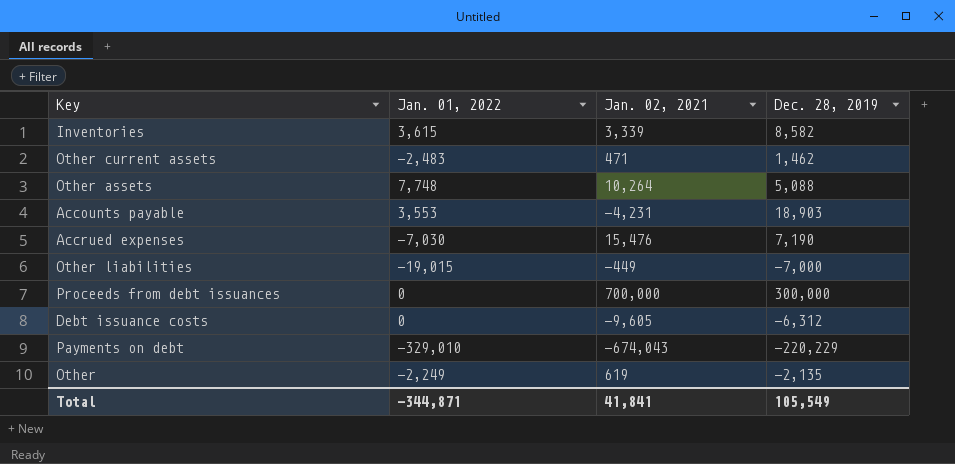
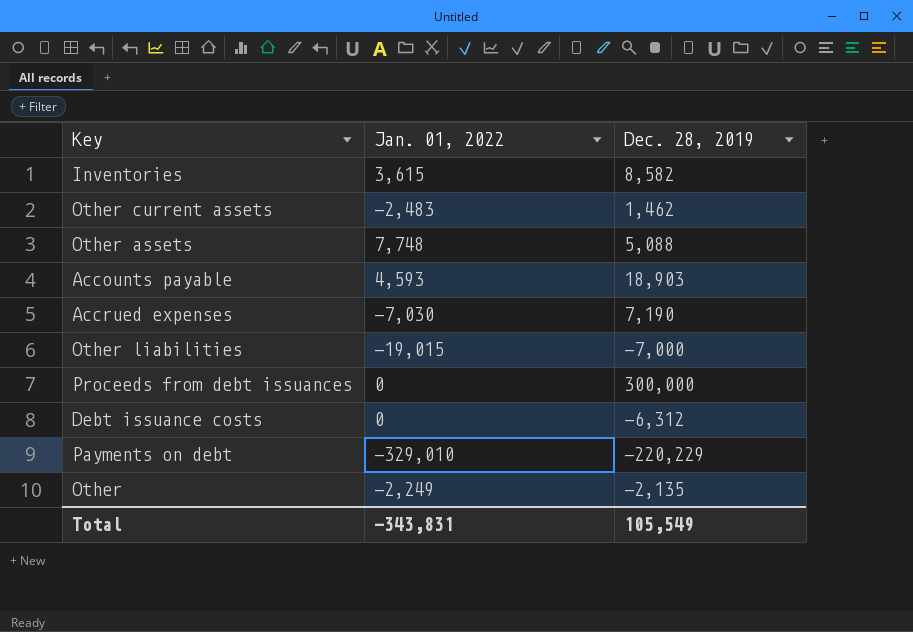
column Jan. 02, 2021 | position: 3 -> none
Accounts payable | Jan. 01, 2022: 3,553 -> 4,593
Total | Jan. 01, 2022: -344,871 -> -343,831

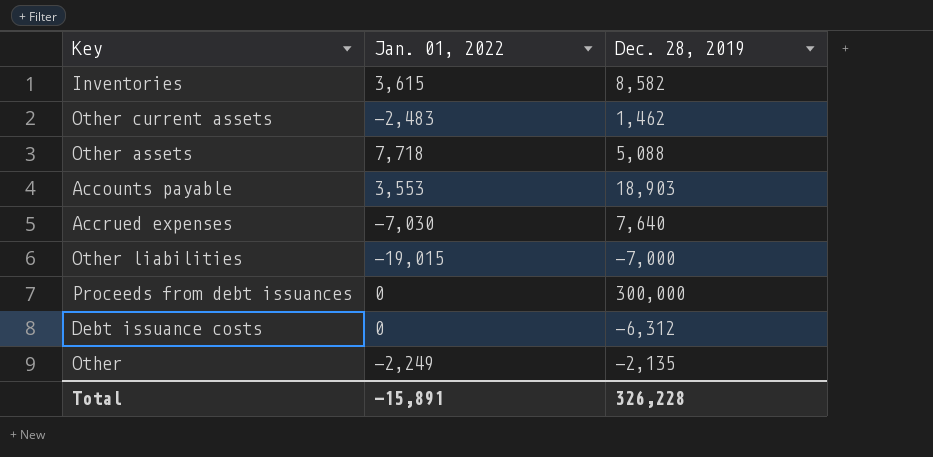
row Payments on debt: -329,010 | -220,229 -> none
Other assets | Jan. 01, 2022: 7,748 -> 7,718
Accounts payable | Jan. 01, 2022: 4,593 -> 3,553
Accrued expenses | Dec. 28, 2019: 7,190 -> 7,640
Total | Jan. 01, 2022: -343,831 -> -15,891
Total | Dec. 28, 2019: 105,549 -> 326,228

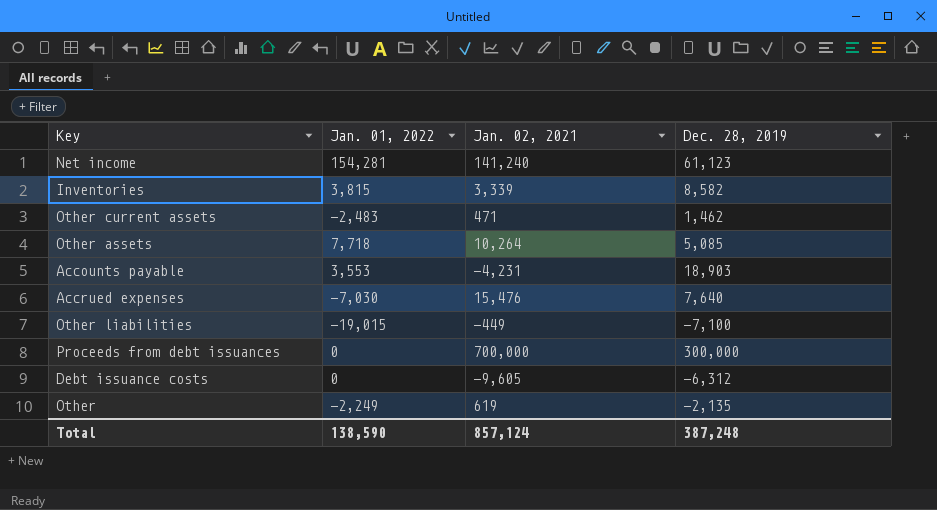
column Jan. 02, 2021 | position: none -> 3
row Net income: none -> 154,281 | 141,240 | 61,123
Inventories | Jan. 01, 2022: 3,615 -> 3,815
Other assets | Dec. 28, 2019: 5,088 -> 5,085
Other liabilities | Dec. 28, 2019: -7,000 -> -7,100
Total | Jan. 01, 2022: -15,891 -> 138,590
Total | Dec. 28, 2019: 326,228 -> 387,248

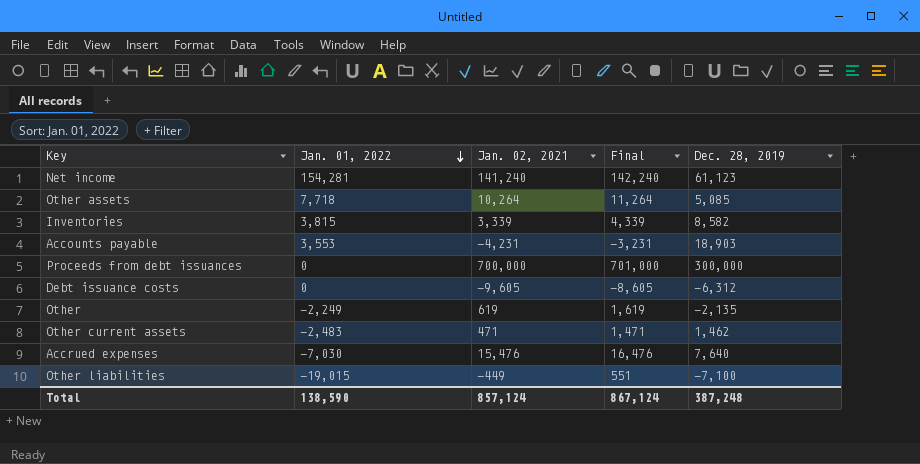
row order: none -> Jan. 01, 2022 descending
column Final | formula: none -> [Jan. 02, 2021] + 1000

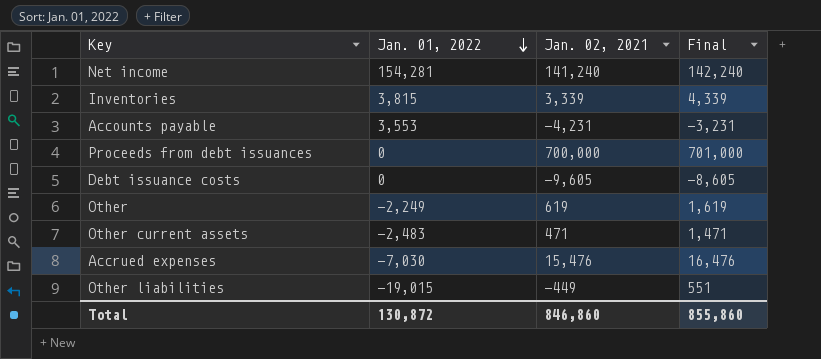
column Dec. 28, 2019 | position: 5 -> none
row Other assets: 7,718 | 10,264 | 11,264 | 5,085 -> none
Total | Jan. 01, 2022: 138,590 -> 130,872
Total | Jan. 02, 2021: 857,124 -> 846,860
Total | Final: 867,124 -> 855,860

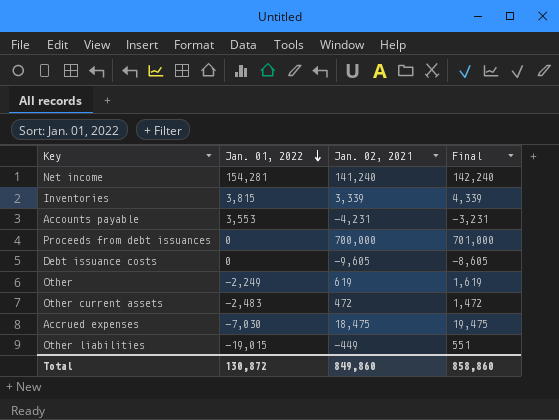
Other current assets | Jan. 02, 2021: 471 -> 472
Other current assets | Final: 1,471 -> 1,472
Accrued expenses | Jan. 02, 2021: 15,476 -> 18,475
Accrued expenses | Final: 16,476 -> 19,475
Total | Jan. 02, 2021: 846,860 -> 849,860
Total | Final: 855,860 -> 858,860

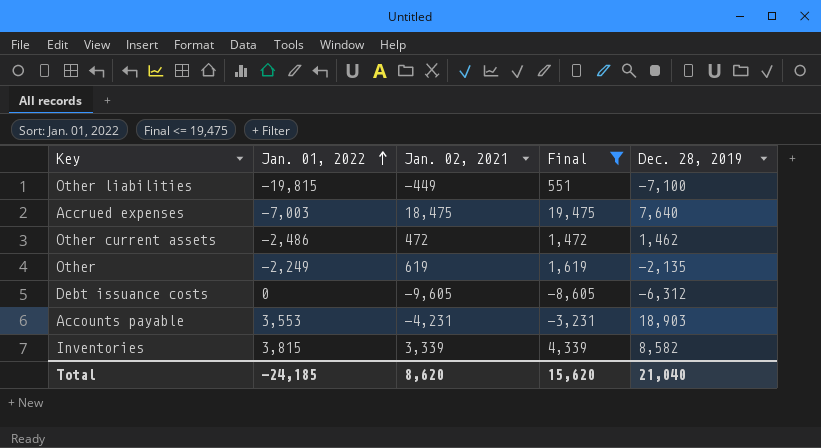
filter: none -> Final <= 19,475
row order: Jan. 01, 2022 descending -> Jan. 01, 2022 ascending
column Dec. 28, 2019 | position: none -> 5
Other liabilities | Jan. 01, 2022: -19,015 -> -19,815
Accrued expenses | Jan. 01, 2022: -7,030 -> -7,003
Other current assets | Jan. 01, 2022: -2,483 -> -2,486
Total | Jan. 01, 2022: 130,872 -> -24,185
Total | Jan. 02, 2021: 849,860 -> 8,620
Total | Final: 858,860 -> 15,620

